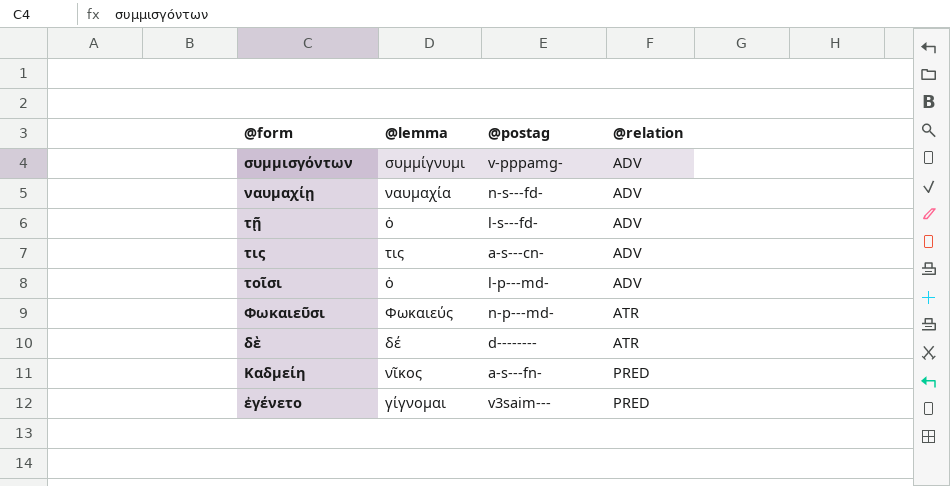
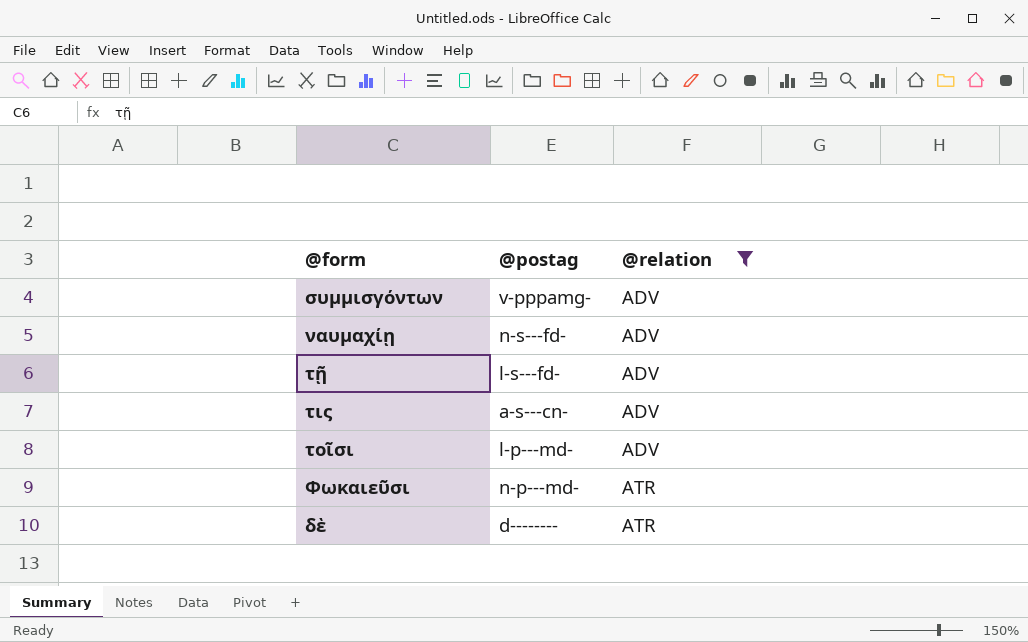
filter: none -> @relation != PRED
column @lemma | position: 2 -> none

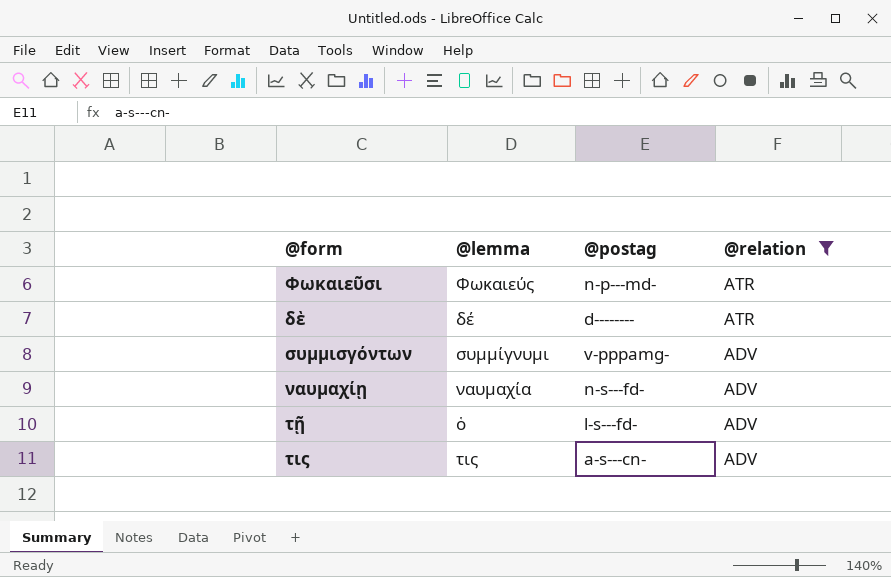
row order: @relation ascending -> @relation descending
column @lemma | position: none -> 2
row τοῖσι: l-p---md- | ADV -> none

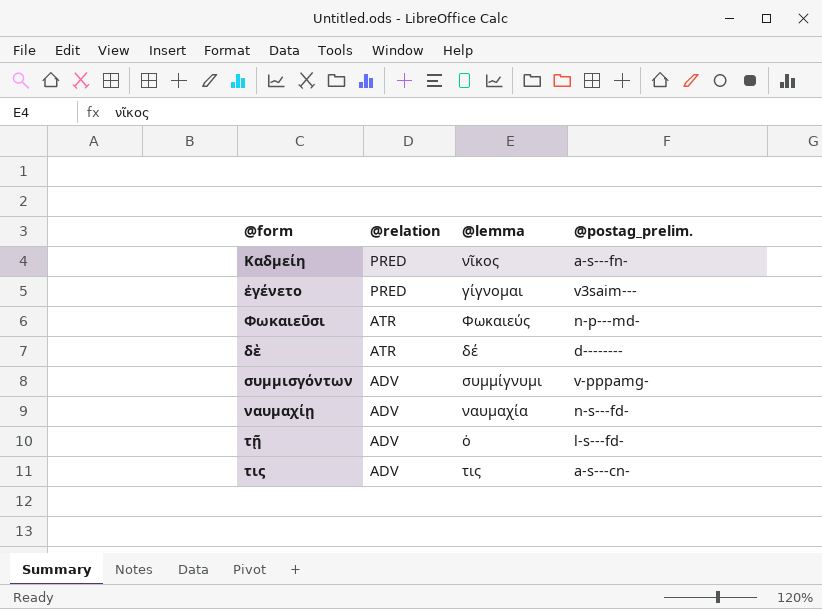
filter: @relation != PRED -> none
column @relation | position: 4 -> 2
column name: @postag -> @postag_prelim.

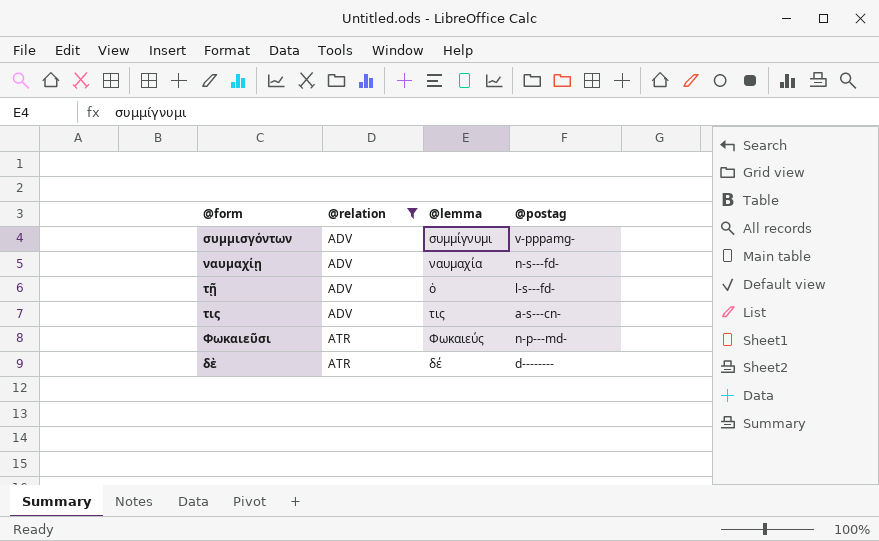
filter: none -> @relation != PRED
row order: @relation descending -> @relation ascending
column name: @postag_prelim. -> @postag

